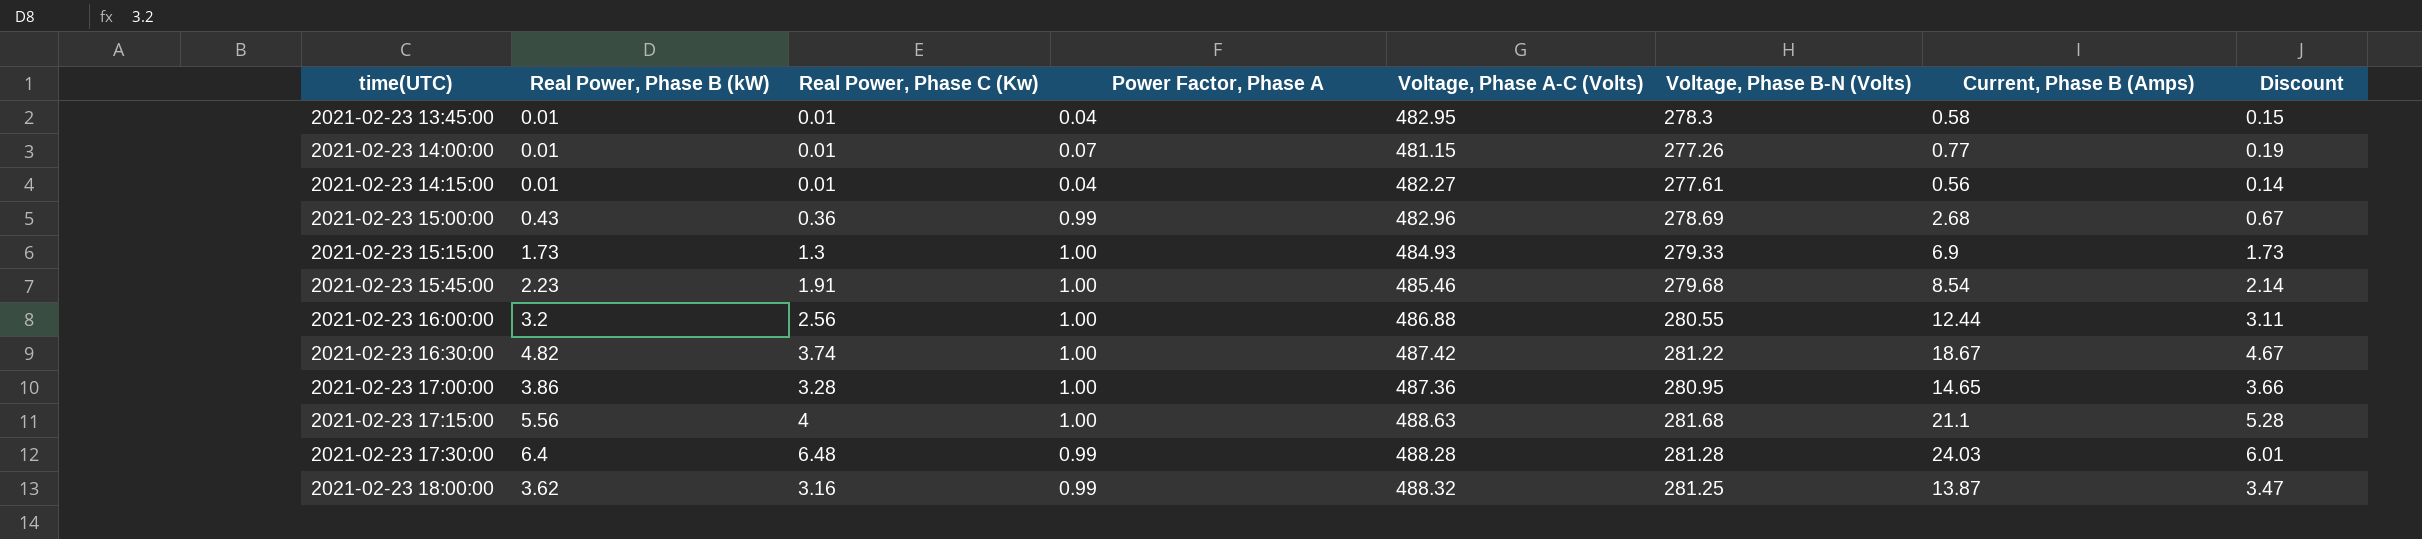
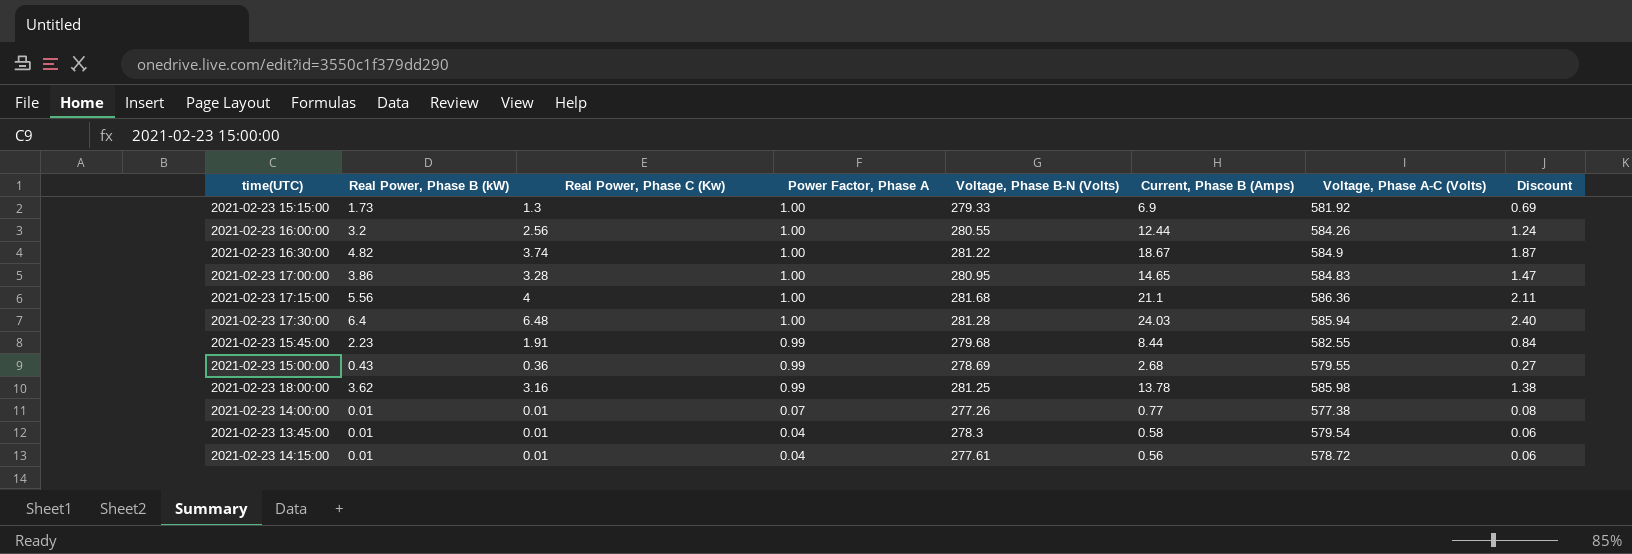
row order: time(UTC) ascending -> Power Factor, Phase A descending
column Voltage, Phase A-C (Volts) | position: 5 -> 7
column Discount | formula: [Current, Phase B (Amps)] * 0.25 -> [Current, Phase B (Amps)] * 0.1
2021-02-23 15:15:00 | Voltage, Phase A-C (Volts): 484.93 -> 581.92
2021-02-23 16:00:00 | Voltage, Phase A-C (Volts): 486.88 -> 584.26
2021-02-23 16:30:00 | Voltage, Phase A-C (Volts): 487.42 -> 584.9
2021-02-23 17:00:00 | Voltage, Phase A-C (Volts): 487.36 -> 584.83
2021-02-23 17:15:00 | Voltage, Phase A-C (Volts): 488.63 -> 586.36
2021-02-23 17:30:00 | Power Factor, Phase A: 0.99 -> 1.00
2021-02-23 17:30:00 | Voltage, Phase A-C (Volts): 488.28 -> 585.94
2021-02-23 15:45:00 | Power Factor, Phase A: 1.00 -> 0.99
2021-02-23 15:45:00 | Current, Phase B (Amps): 8.54 -> 8.44
2021-02-23 15:45:00 | Voltage, Phase A-C (Volts): 485.46 -> 582.55
2021-02-23 15:00:00 | Voltage, Phase A-C (Volts): 482.96 -> 579.55
2021-02-23 18:00:00 | Current, Phase B (Amps): 13.87 -> 13.78
2021-02-23 18:00:00 | Voltage, Phase A-C (Volts): 488.32 -> 585.98
2021-02-23 14:00:00 | Voltage, Phase A-C (Volts): 481.15 -> 577.38
2021-02-23 13:45:00 | Voltage, Phase A-C (Volts): 482.95 -> 579.54
2021-02-23 14:15:00 | Voltage, Phase A-C (Volts): 482.27 -> 578.72

